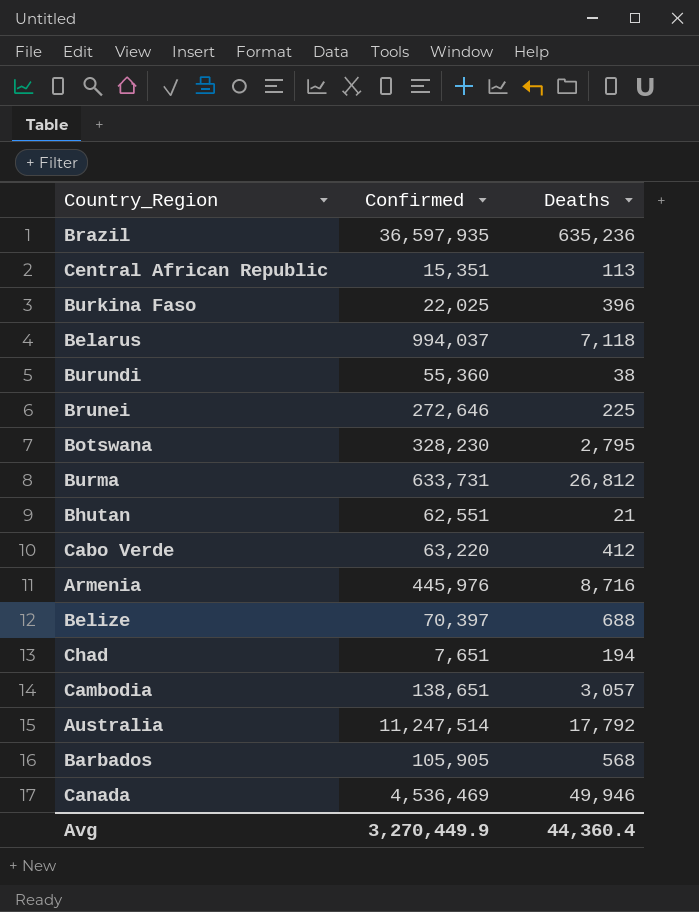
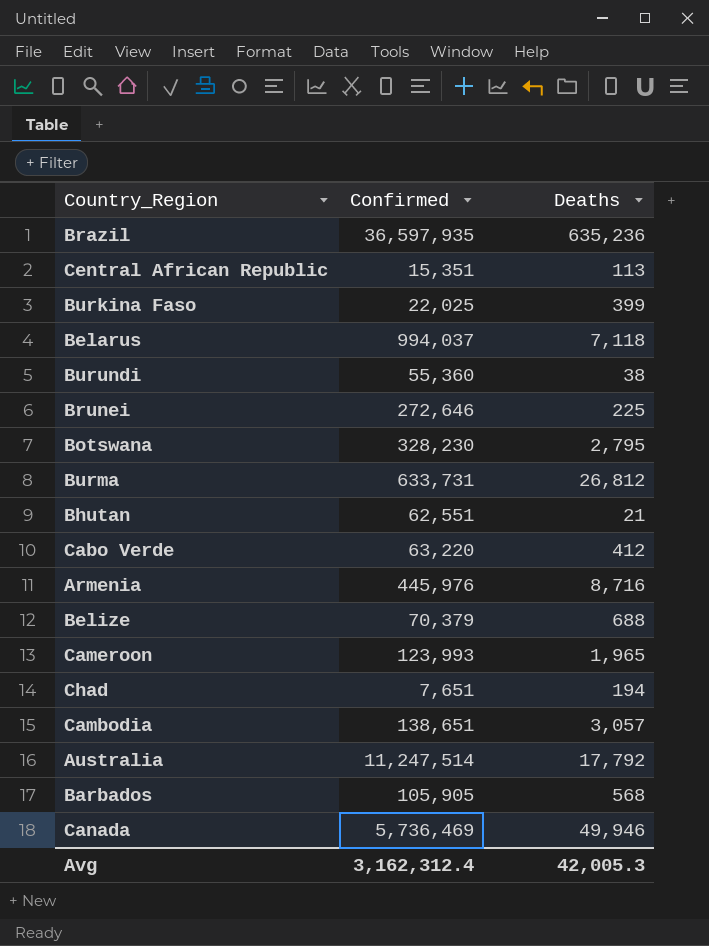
Burkina Faso | Deaths: 396 -> 399
Belize | Confirmed: 70,397 -> 70,379
row Cameroon: none -> 123,993 | 1,965
Canada | Confirmed: 4,536,469 -> 5,736,469
Avg | Confirmed: 3,270,449.9 -> 3,162,312.4
Avg | Deaths: 44,360.4 -> 42,005.3

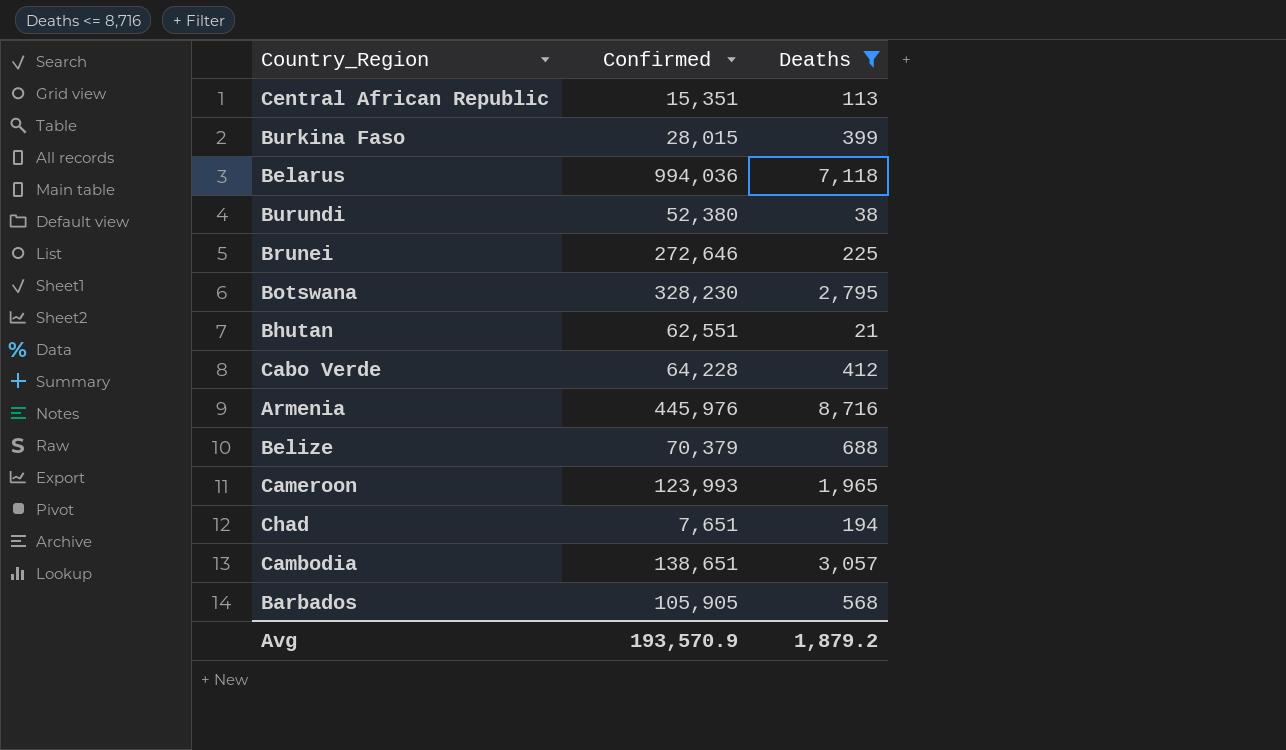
filter: none -> Deaths <= 8,716
Burkina Faso | Confirmed: 22,025 -> 28,015
Belarus | Confirmed: 994,037 -> 994,036
Burundi | Confirmed: 55,360 -> 52,380
Cabo Verde | Confirmed: 63,220 -> 64,228
Avg | Confirmed: 3,162,312.4 -> 193,570.9
Avg | Deaths: 42,005.3 -> 1,879.2

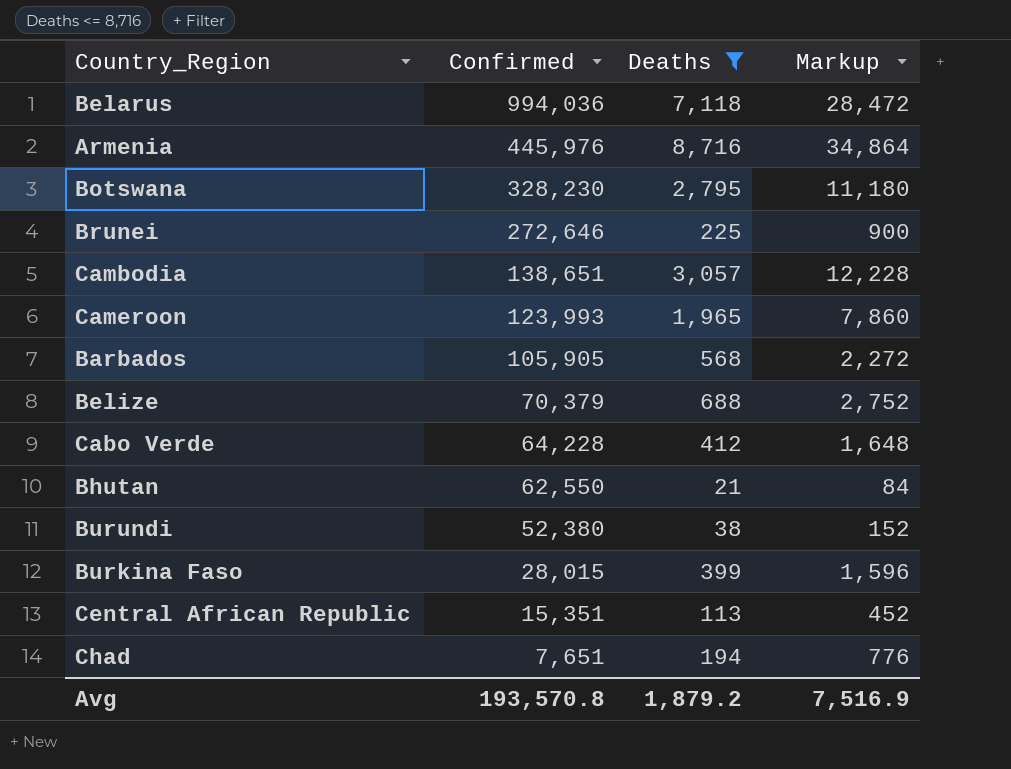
row order: none -> Confirmed descending
column Markup | formula: none -> [Deaths] * 4
Bhutan | Confirmed: 62,551 -> 62,550
Avg | Confirmed: 193,570.9 -> 193,570.8

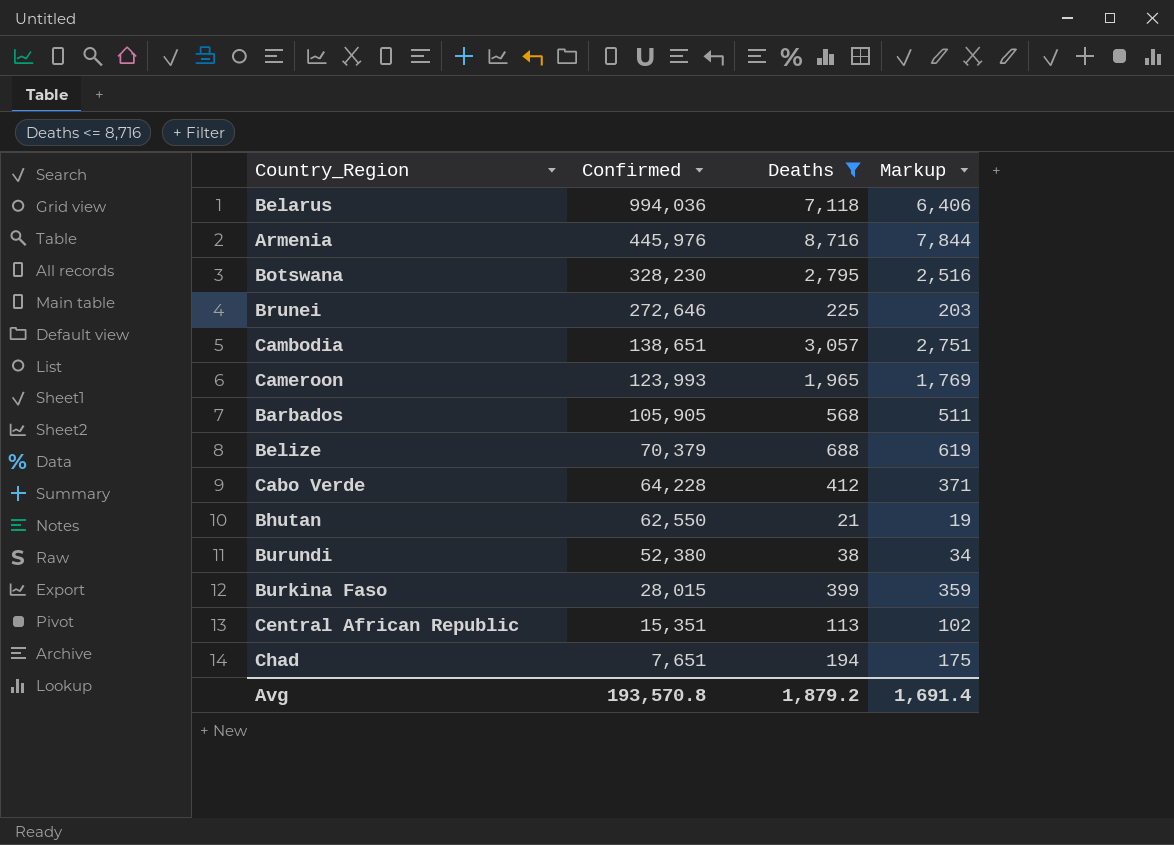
column Markup | formula: [Deaths] * 4 -> [Deaths] * 0.9
Avg | Markup: 7,516.9 -> 1,691.4

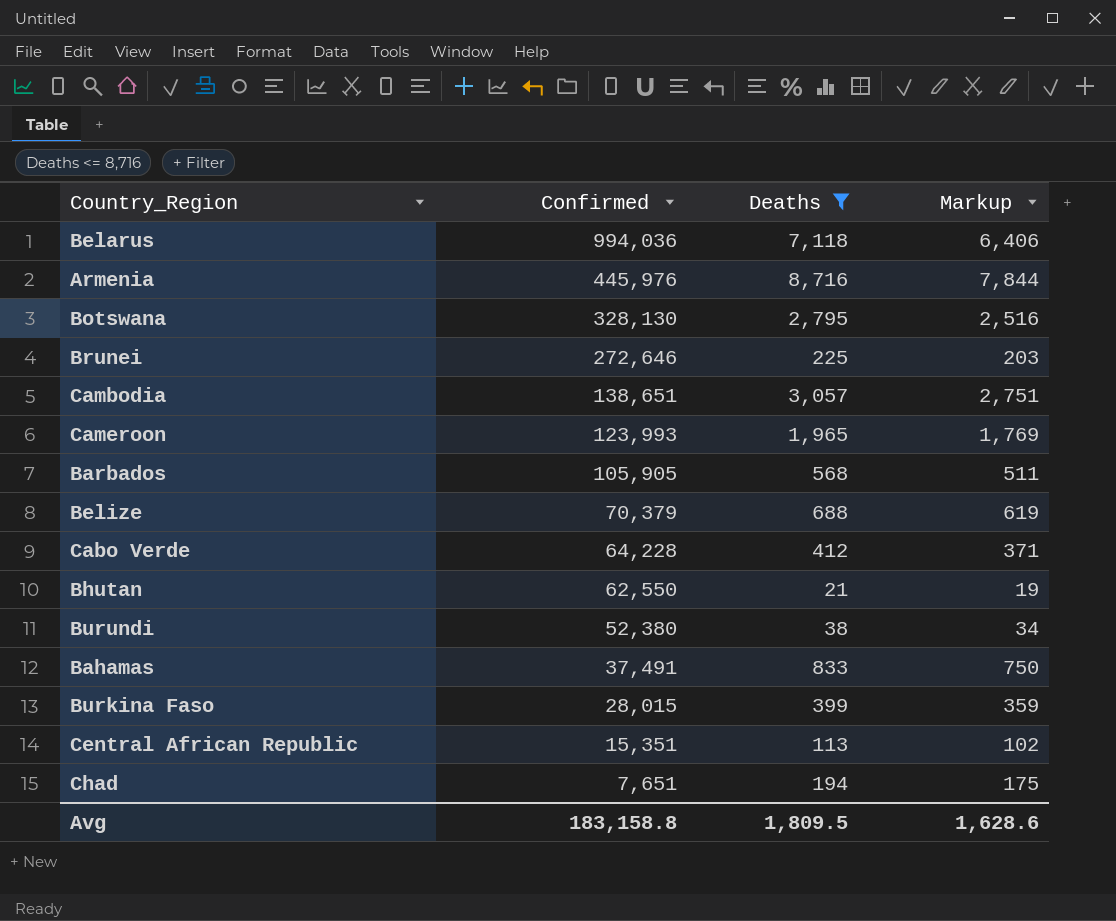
Botswana | Confirmed: 328,230 -> 328,130
row Bahamas: none -> 37,491 | 833 | 750
Avg | Confirmed: 193,570.8 -> 183,158.8
Avg | Deaths: 1,879.2 -> 1,809.5
Avg | Markup: 1,691.4 -> 1,628.6

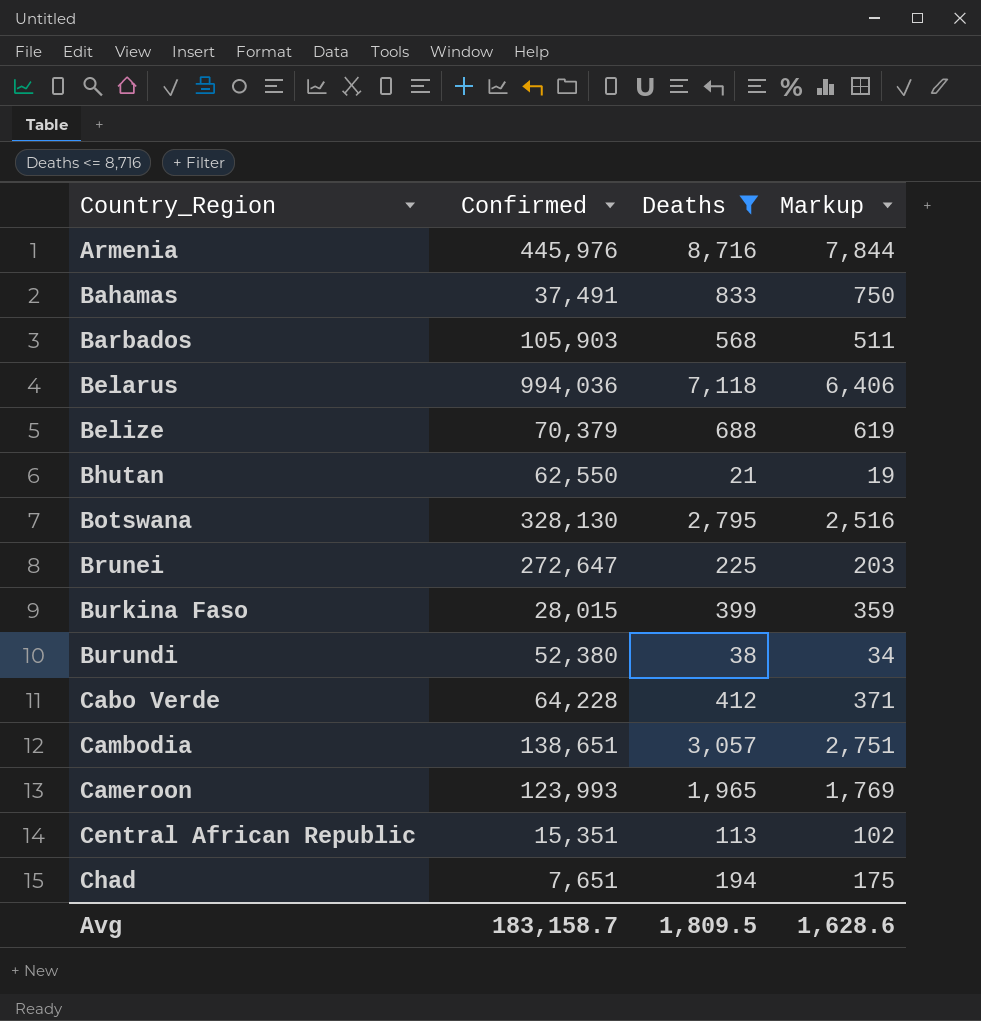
row order: Confirmed descending -> Country_Region ascending
Barbados | Confirmed: 105,905 -> 105,903
Brunei | Confirmed: 272,646 -> 272,647
Avg | Confirmed: 183,158.8 -> 183,158.7

